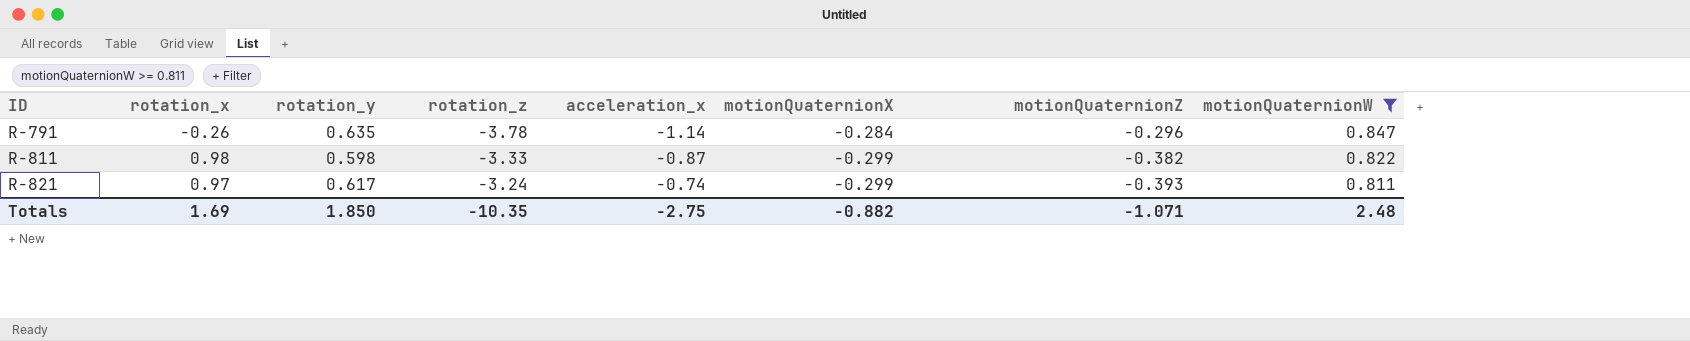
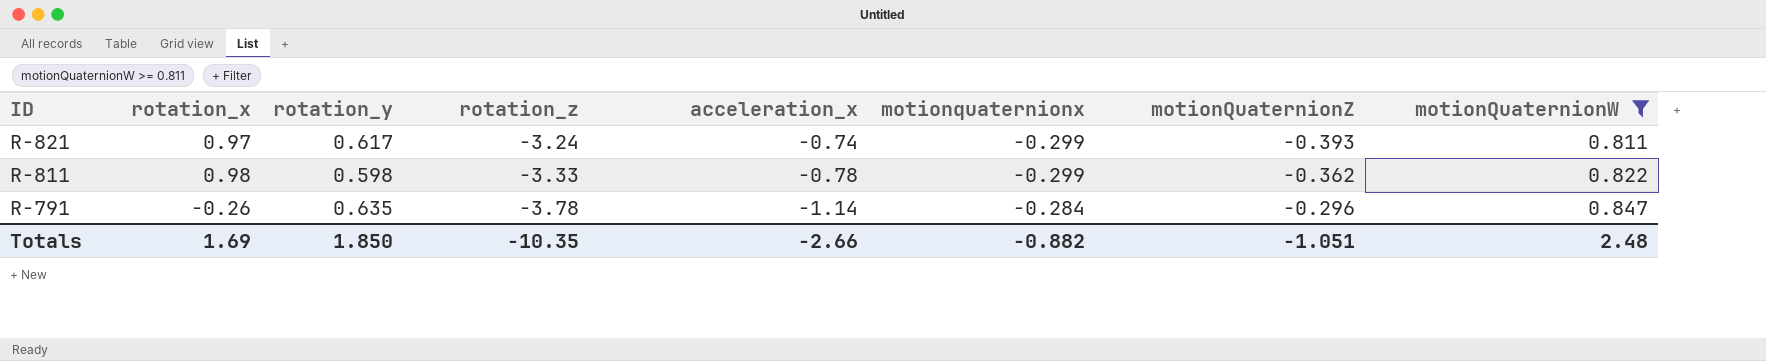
row order: ID ascending -> ID descending
column name: motionQuaternionX -> motionquaternionx
R-811 | acceleration_x: -0.87 -> -0.78
R-811 | motionQuaternionZ: -0.382 -> -0.362
Totals | acceleration_x: -2.75 -> -2.66
Totals | motionQuaternionZ: -1.071 -> -1.051

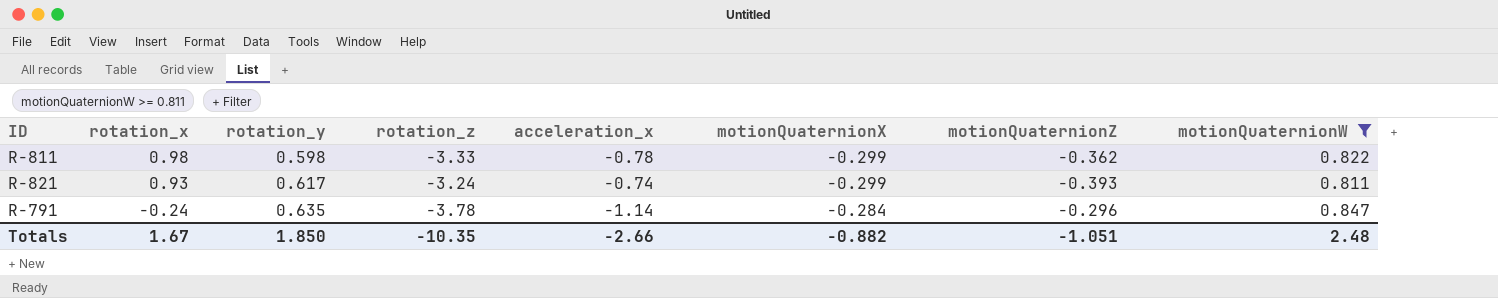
row order: ID descending -> rotation_x descending
column name: motionquaternionx -> motionQuaternionX
R-821 | rotation_x: 0.97 -> 0.93
R-791 | rotation_x: -0.26 -> -0.24
Totals | rotation_x: 1.69 -> 1.67

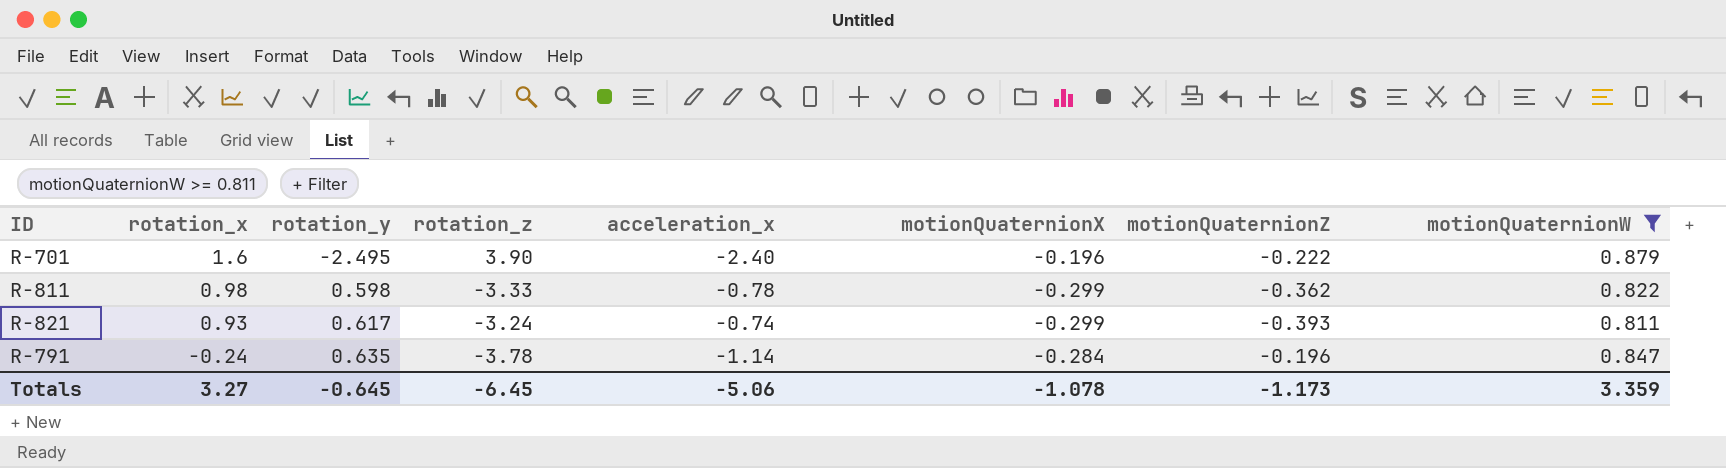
row R-701: none -> 1.6 | -2.495 | 3.90 | -2.40 | -0.196 | -0.222 | 0.879
R-791 | motionQuaternionZ: -0.296 -> -0.196
Totals | rotation_x: 1.67 -> 3.27
Totals | rotation_y: 1.850 -> -0.645
Totals | rotation_z: -10.35 -> -6.45
Totals | acceleration_x: -2.66 -> -5.06
Totals | motionQuaternionX: -0.882 -> -1.078
Totals | motionQuaternionZ: -1.051 -> -1.173
Totals | motionQuaternionW: 2.48 -> 3.359

